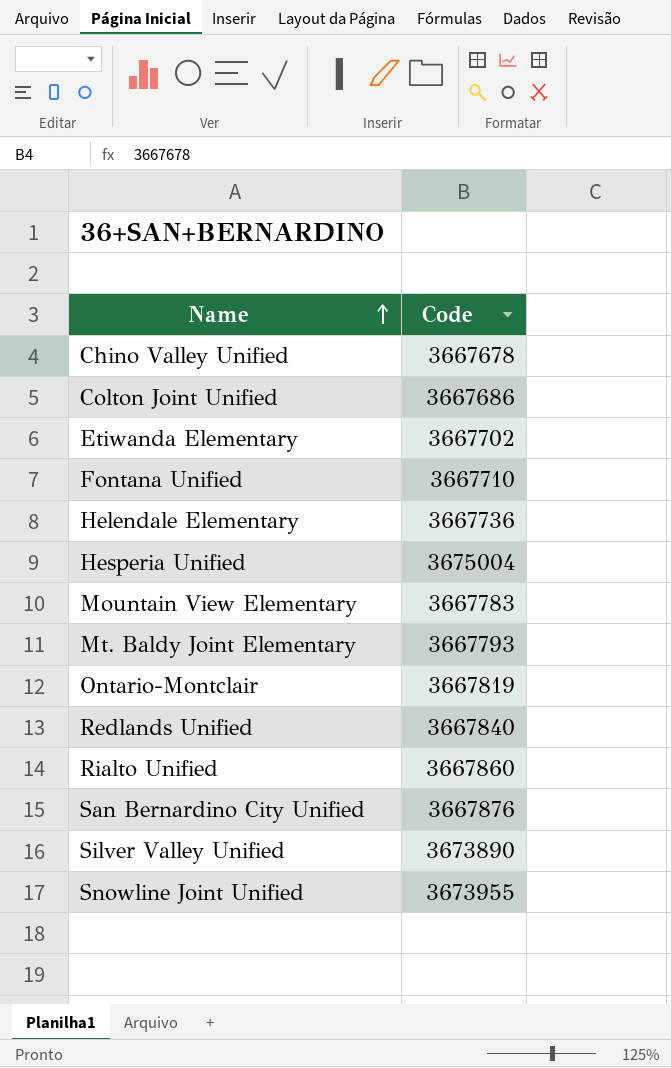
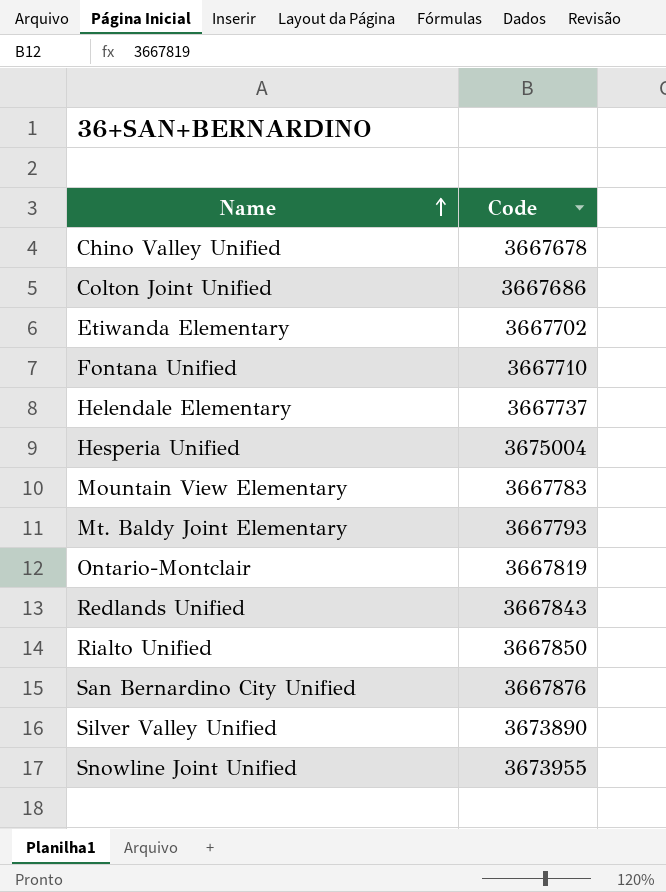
Helendale Elementary | Code: 3667736 -> 3667737
Redlands Unified | Code: 3667840 -> 3667843
Rialto Unified | Code: 3667860 -> 3667850

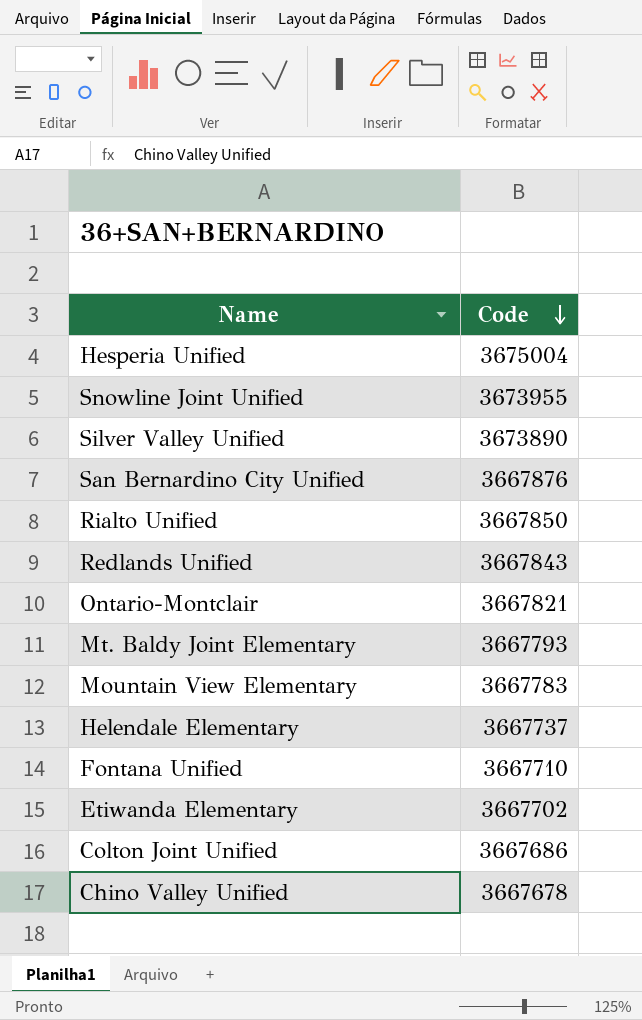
row order: Name ascending -> Code descending
Ontario-Montclair | Code: 3667819 -> 3667821

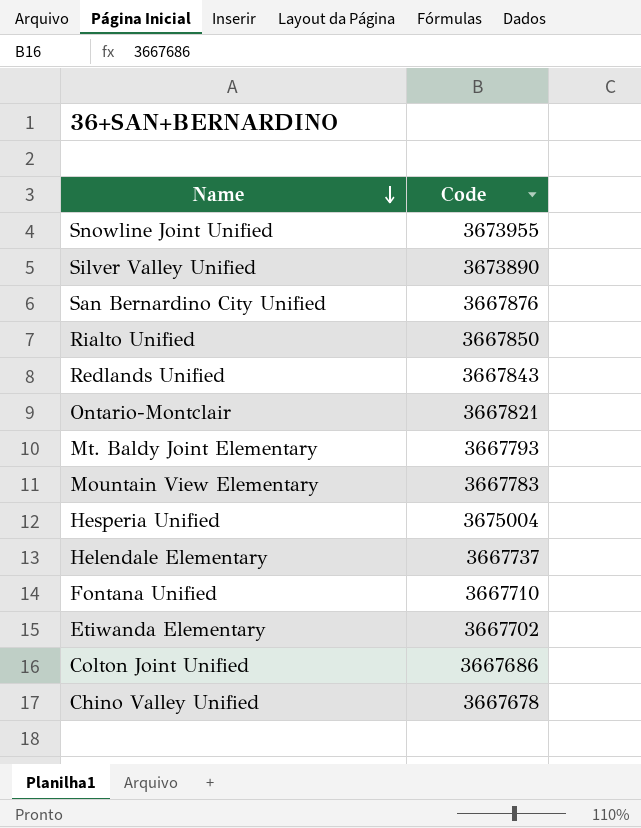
row order: Code descending -> Name descending

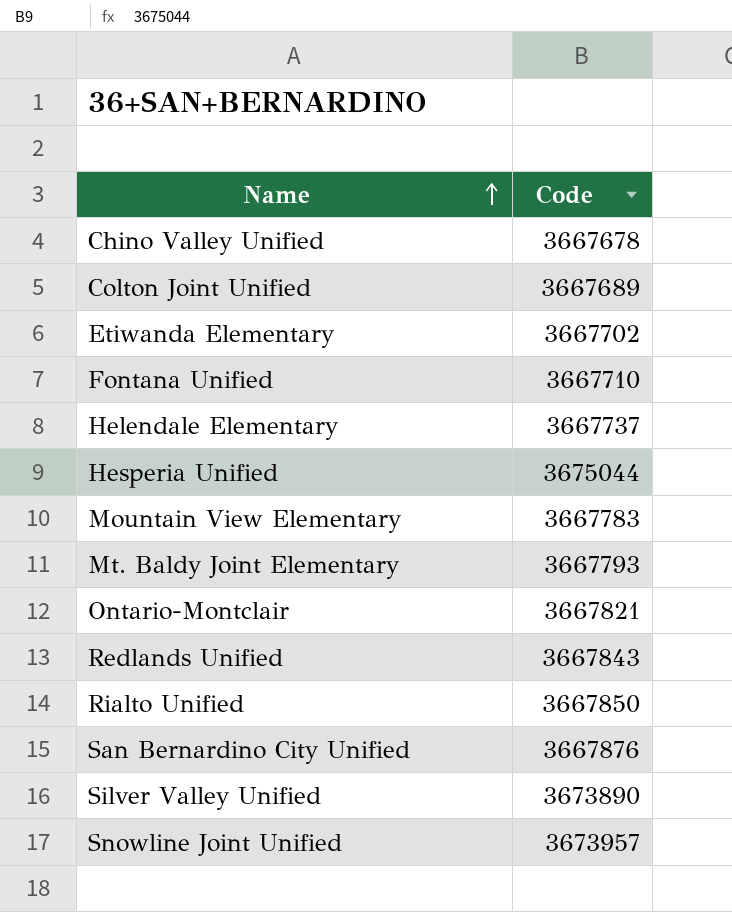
row order: Name descending -> Name ascending
Colton Joint Unified | Code: 3667686 -> 3667689
Hesperia Unified | Code: 3675004 -> 3675044
Snowline Joint Unified | Code: 3673955 -> 3673957

